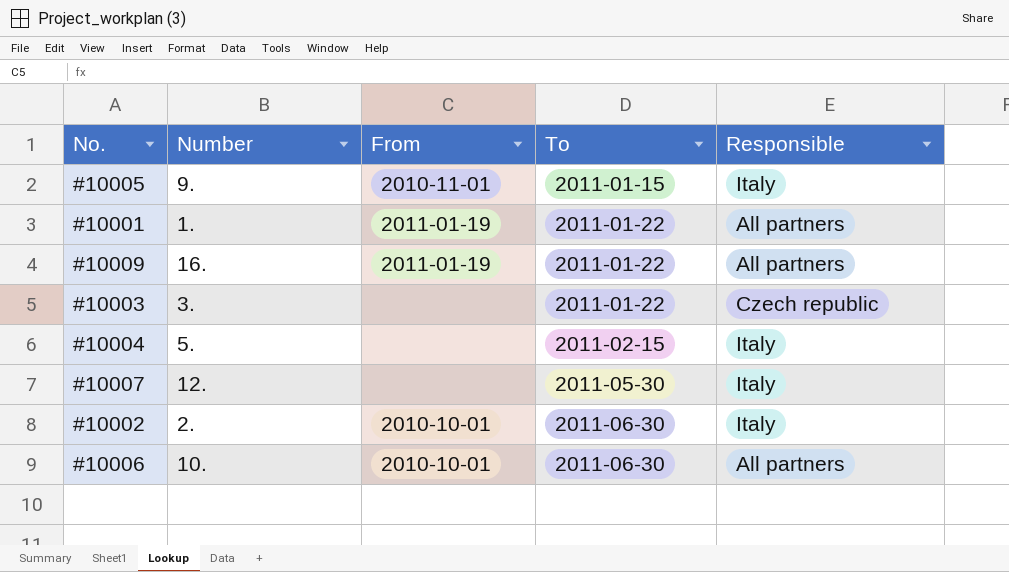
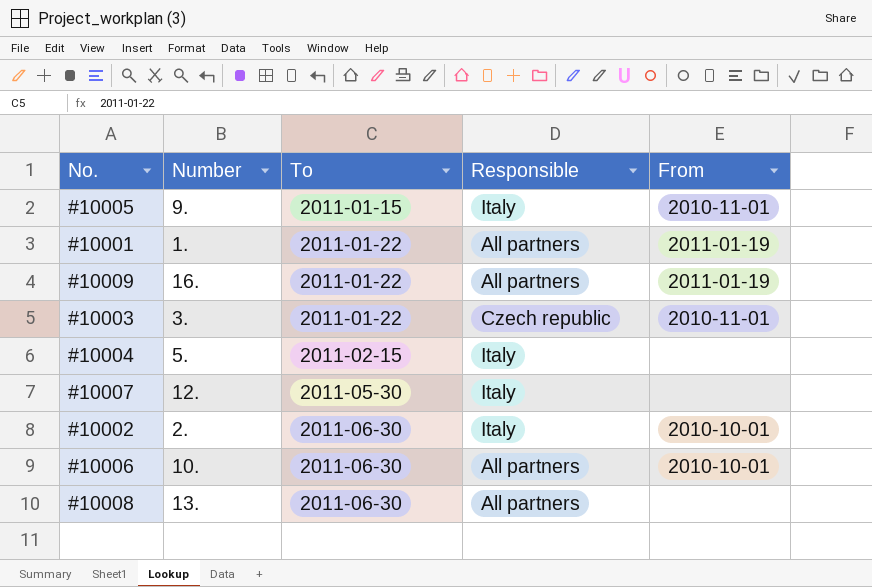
column From | position: 3 -> 5
#10003 | From: none -> 2010-11-01
row #10008: none -> 13. | 2011-06-30 | All partners | none

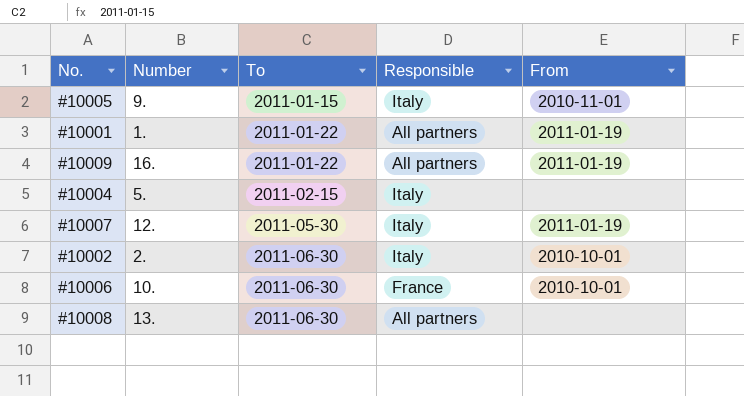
row #10003: 3. | 2011-01-22 | Czech republic | 2010-11-01 -> none
#10007 | From: none -> 2011-01-19
#10006 | Responsible: All partners -> France

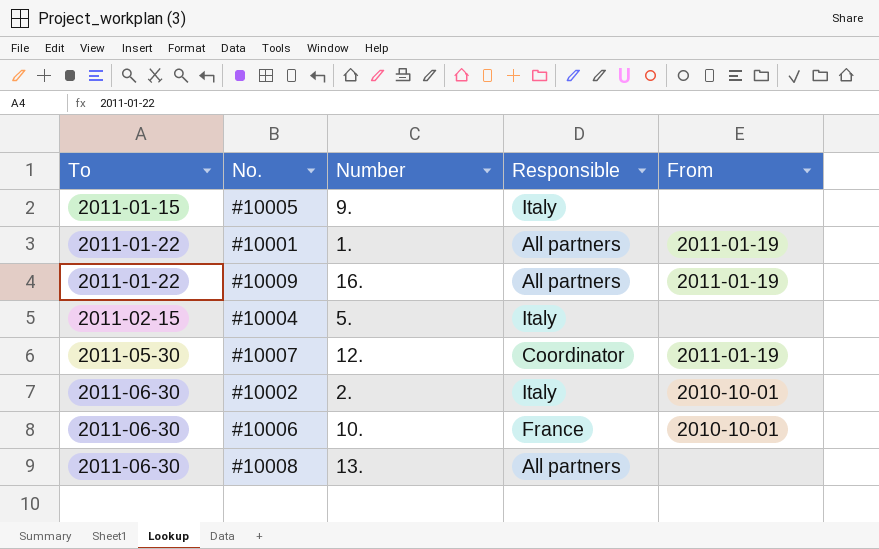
column To | position: 3 -> 1
#10005 | From: 2010-11-01 -> none
#10007 | Responsible: Italy -> Coordinator

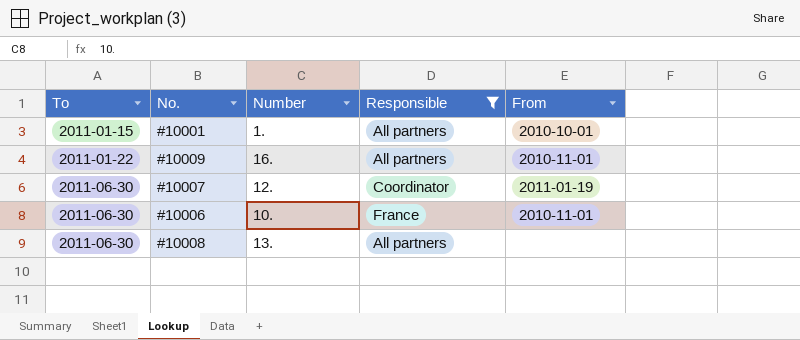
filter: none -> Responsible != Italy
#10001 | To: 2011-01-22 -> 2011-01-15
#10001 | From: 2011-01-19 -> 2010-10-01
#10009 | From: 2011-01-19 -> 2010-11-01
#10007 | To: 2011-05-30 -> 2011-06-30
#10006 | From: 2010-10-01 -> 2010-11-01

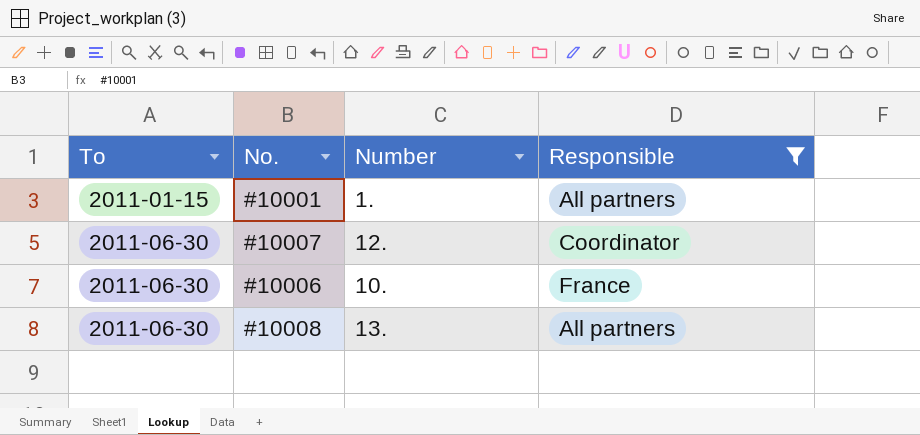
column From | position: 5 -> none
row #10009: 2011-01-22 | 16. | All partners | 2010-11-01 -> none

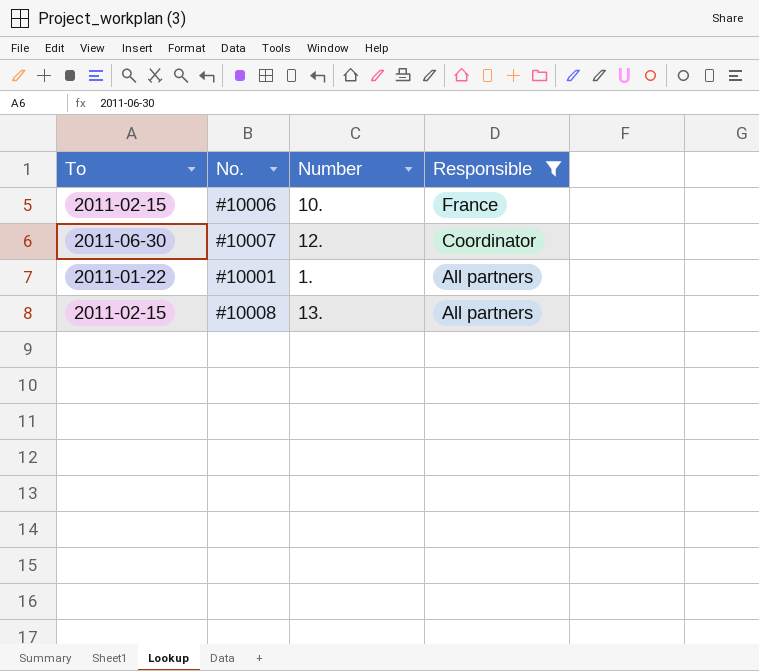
row order: To ascending -> Responsible descending
#10006 | To: 2011-06-30 -> 2011-02-15
#10001 | To: 2011-01-15 -> 2011-01-22
#10008 | To: 2011-06-30 -> 2011-02-15

